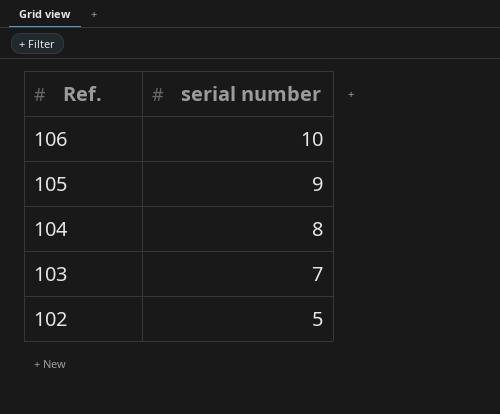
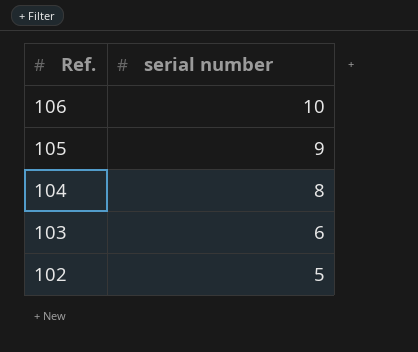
103 | serial number: 7 -> 6

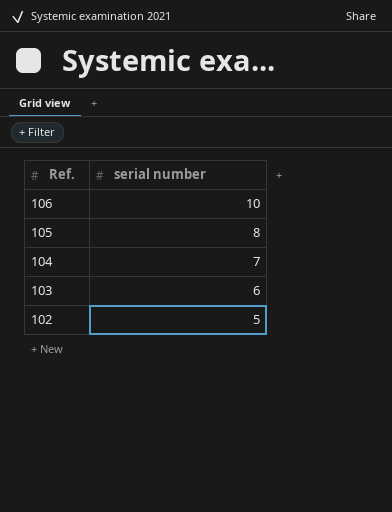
105 | serial number: 9 -> 8
104 | serial number: 8 -> 7

